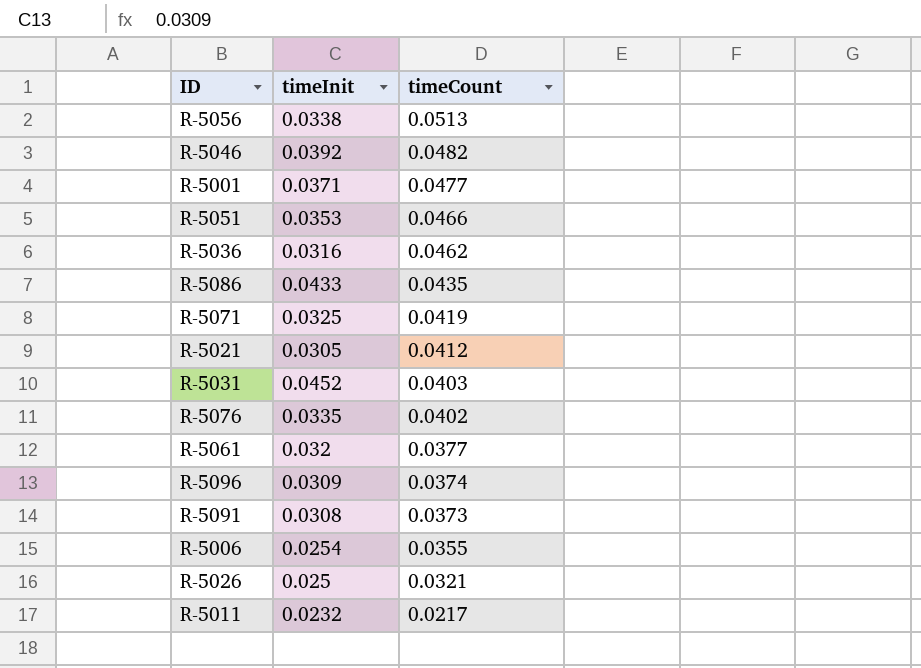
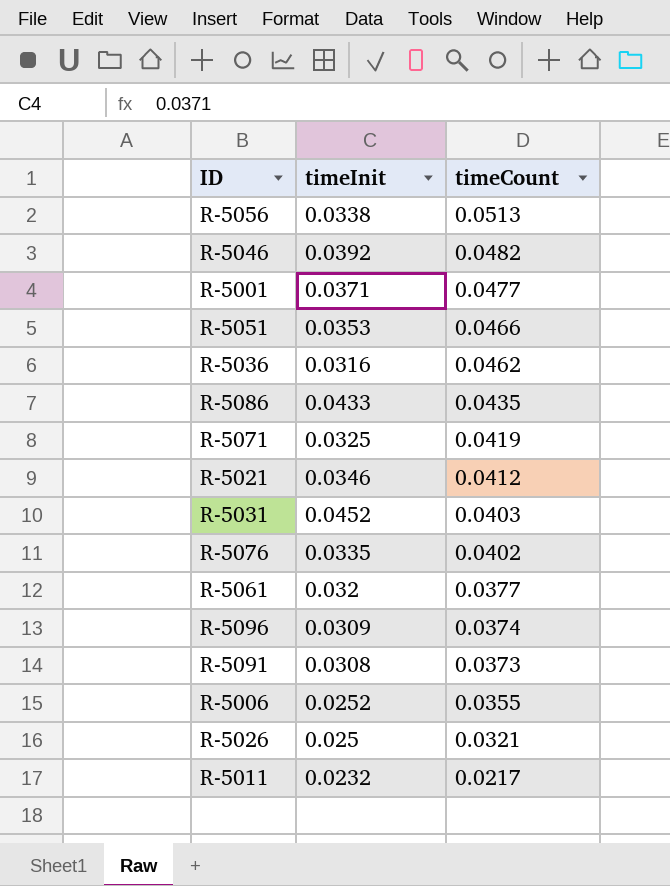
R-5021 | timeInit: 0.0305 -> 0.0346
R-5006 | timeInit: 0.0254 -> 0.0252

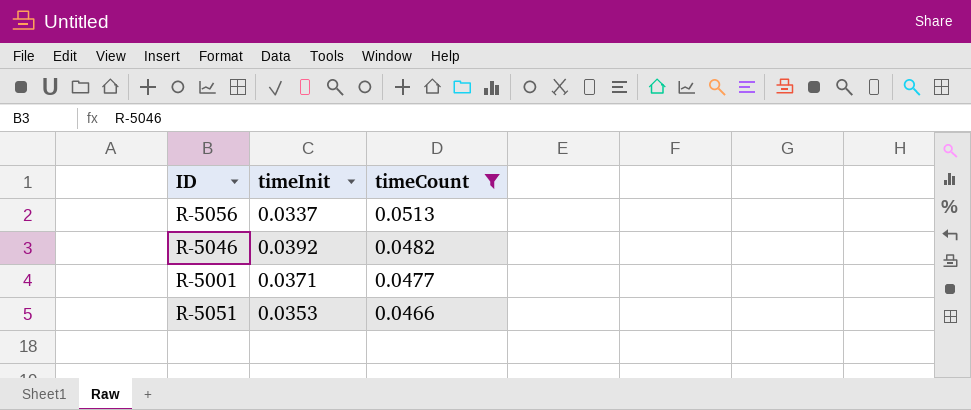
filter: none -> timeCount >= 0.0466
R-5056 | timeInit: 0.0338 -> 0.0337

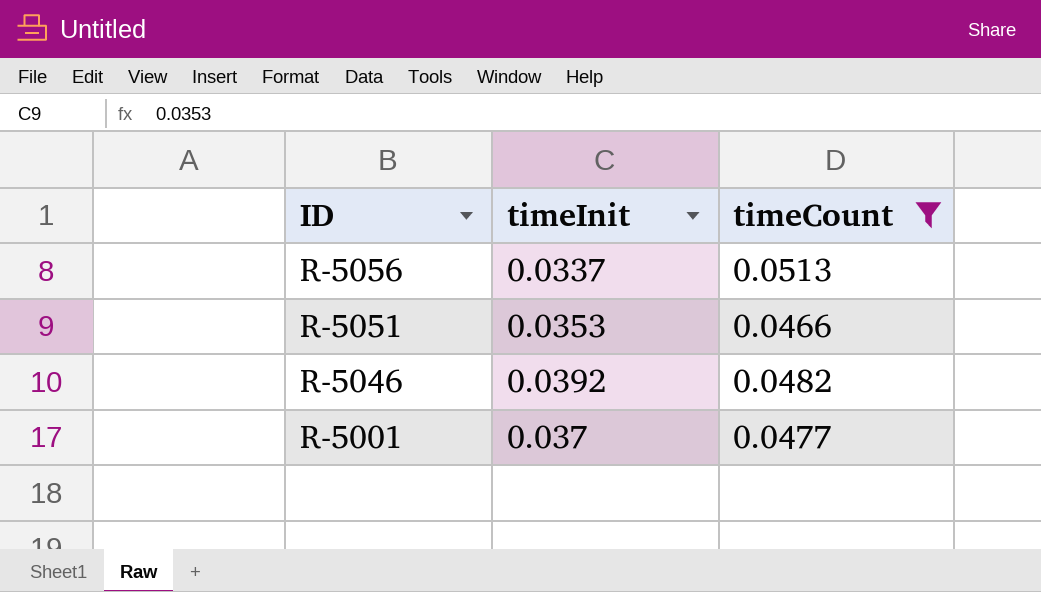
row order: timeCount descending -> ID descending
R-5001 | timeInit: 0.0371 -> 0.037

